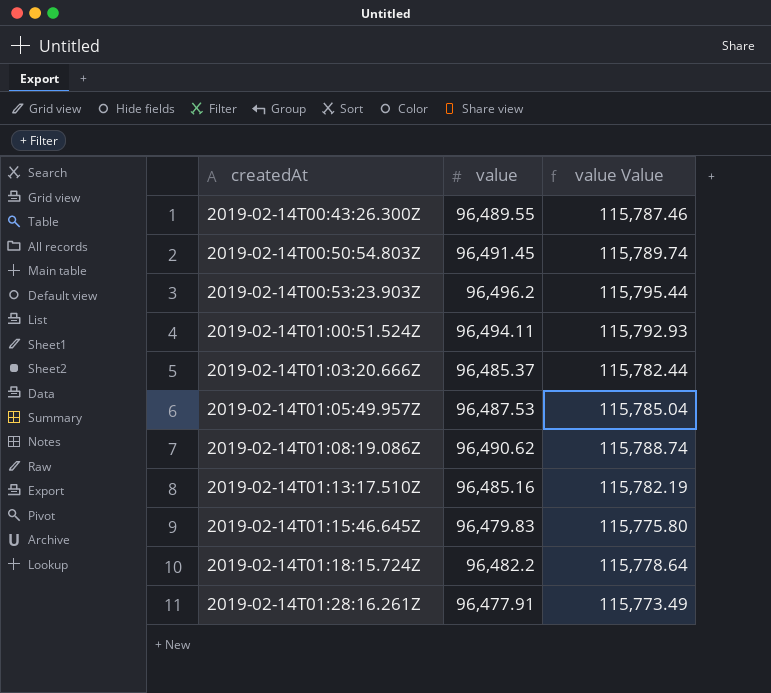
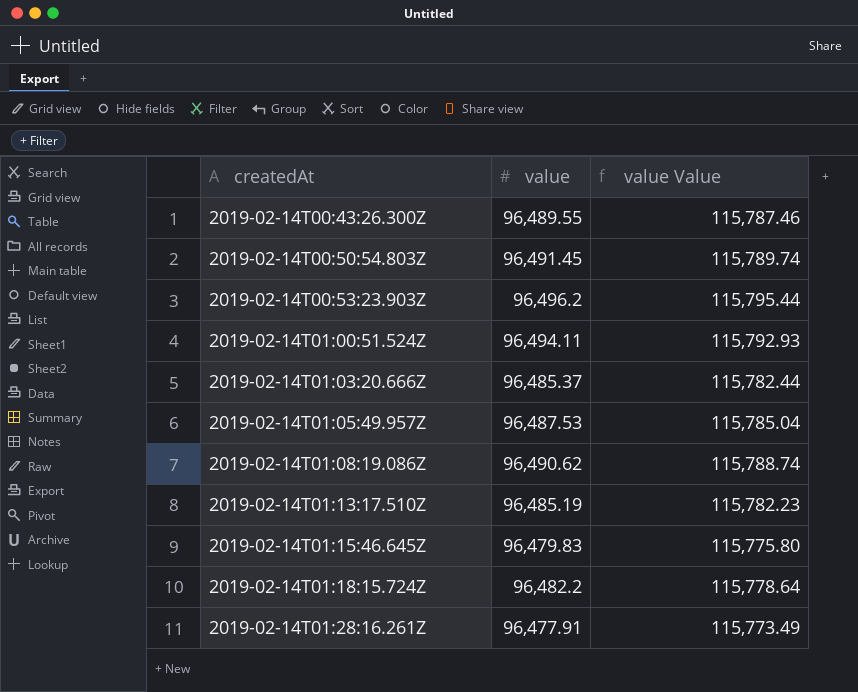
2019-02-14T01:13:17.510Z | value: 96,485.16 -> 96,485.19
2019-02-14T01:13:17.510Z | value Value: 115,782.19 -> 115,782.23

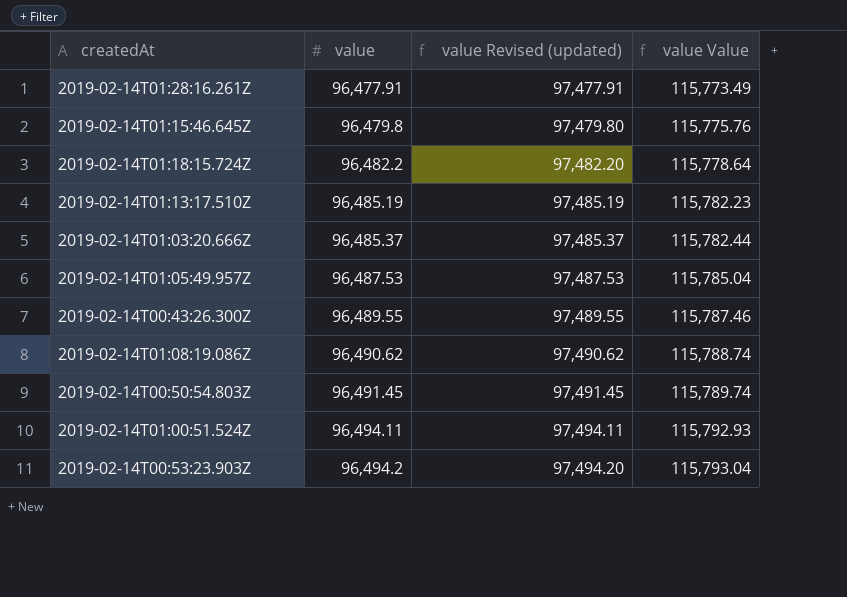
row order: createdAt ascending -> value ascending
column value Revised (updated) | formula: none -> [value] + 1000
2019-02-14T01:15:46.645Z | value: 96,479.83 -> 96,479.8
2019-02-14T01:15:46.645Z | value Value: 115,775.80 -> 115,775.76
2019-02-14T00:53:23.903Z | value: 96,496.2 -> 96,494.2
2019-02-14T00:53:23.903Z | value Value: 115,795.44 -> 115,793.04

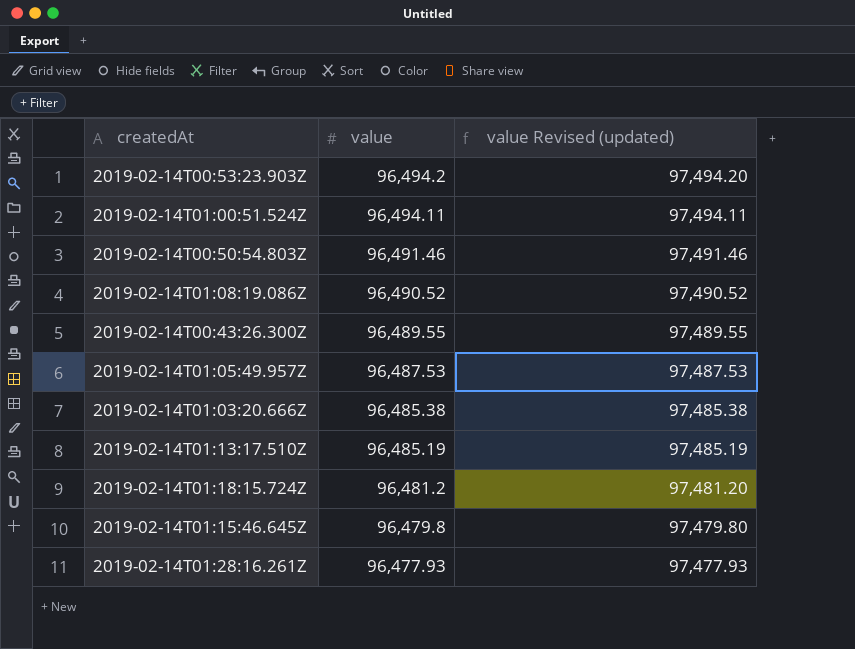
row order: value ascending -> value descending
column value Value | formula: [value] * 1.2 -> none
2019-02-14T00:50:54.803Z | value: 96,491.45 -> 96,491.46
2019-02-14T00:50:54.803Z | value Revised (updated): 97,491.45 -> 97,491.46
2019-02-14T01:08:19.086Z | value: 96,490.62 -> 96,490.52
2019-02-14T01:08:19.086Z | value Revised (updated): 97,490.62 -> 97,490.52
2019-02-14T01:03:20.666Z | value: 96,485.37 -> 96,485.38
2019-02-14T01:03:20.666Z | value Revised (updated): 97,485.37 -> 97,485.38
2019-02-14T01:18:15.724Z | value: 96,482.2 -> 96,481.2
2019-02-14T01:18:15.724Z | value Revised (updated): 97,482.20 -> 97,481.20
2019-02-14T01:28:16.261Z | value: 96,477.91 -> 96,477.93
2019-02-14T01:28:16.261Z | value Revised (updated): 97,477.91 -> 97,477.93

